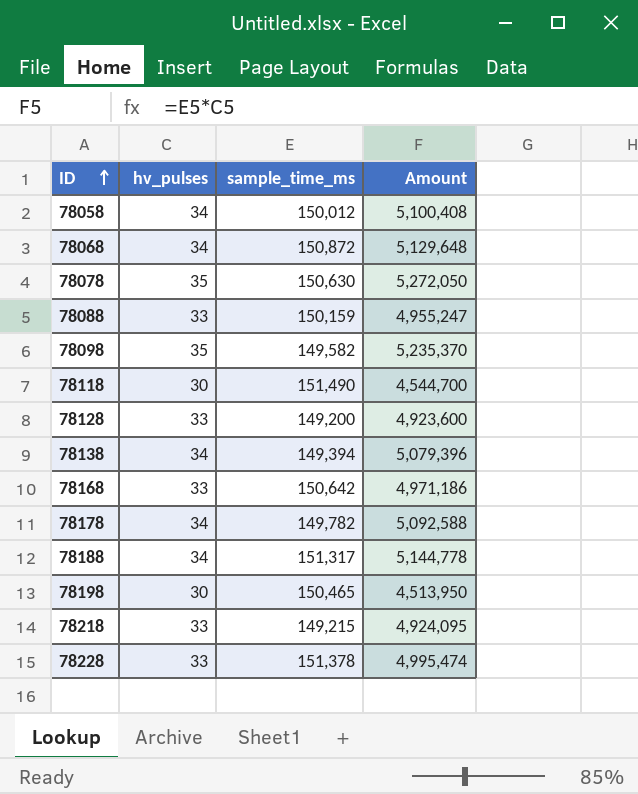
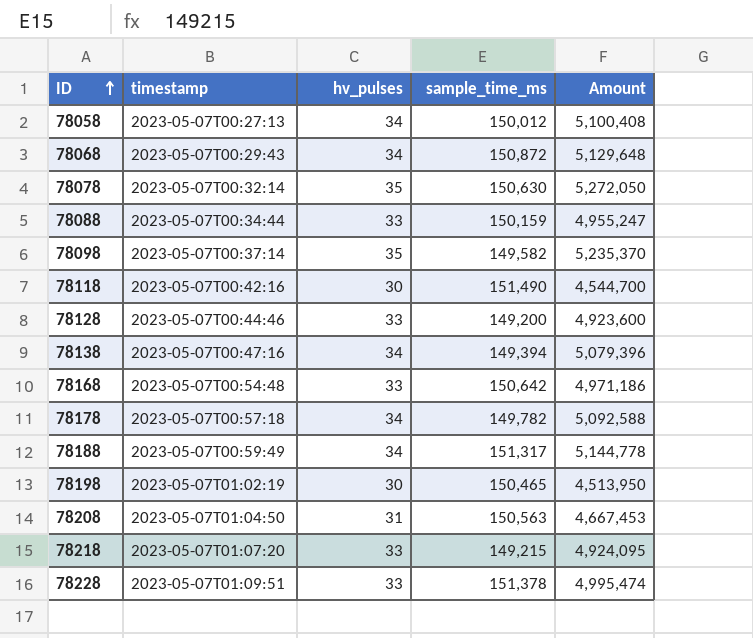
column timestamp | position: none -> 2
row 78208: none -> 2023-05-07T01:04:50 | 31 | 150,563 | 4,667,453

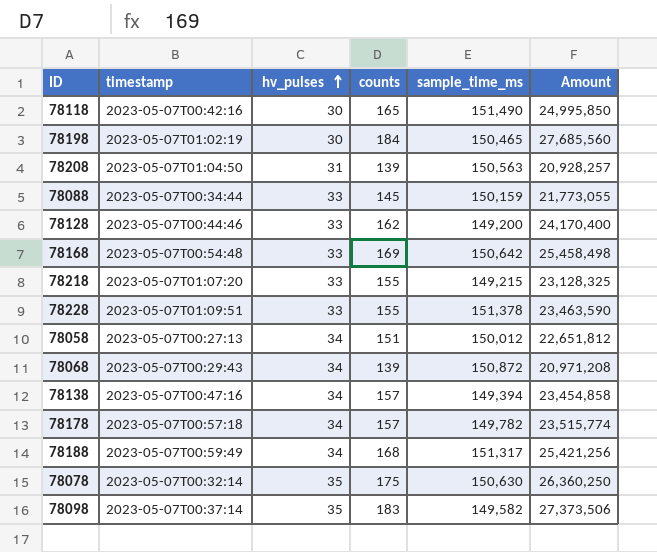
row order: ID ascending -> hv_pulses ascending
column counts | position: none -> 4
column Amount | formula: [hv_pulses] * [sample_time_ms] -> [counts] * [sample_time_ms]

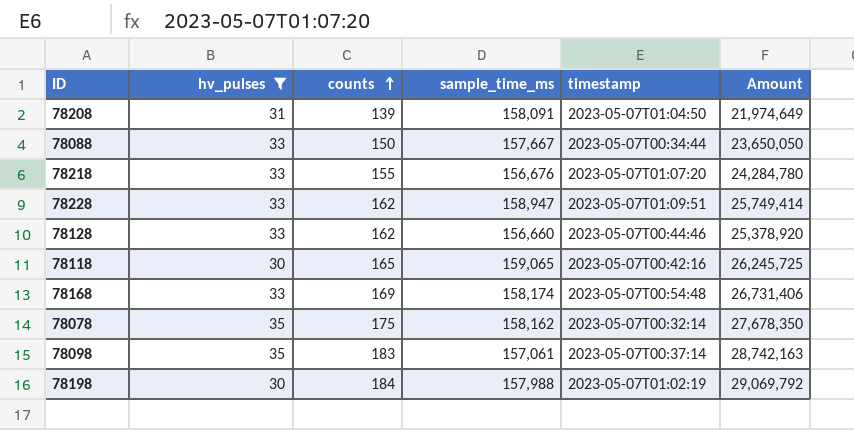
filter: none -> hv_pulses != 34
row order: hv_pulses ascending -> counts ascending
column timestamp | position: 2 -> 5
78208 | sample_time_ms: 150,563 -> 158,091
78208 | Amount: 20,928,257 -> 21,974,649
78088 | counts: 145 -> 150
78088 | sample_time_ms: 150,159 -> 157,667
78088 | Amount: 21,773,055 -> 23,650,050
78218 | sample_time_ms: 149,215 -> 156,676
78218 | Amount: 23,128,325 -> 24,284,780
78228 | counts: 155 -> 162
78228 | sample_time_ms: 151,378 -> 158,947
78228 | Amount: 23,463,590 -> 25,749,414
78128 | sample_time_ms: 149,200 -> 156,660
78128 | Amount: 24,170,400 -> 25,378,920
78118 | sample_time_ms: 151,490 -> 159,065
78118 | Amount: 24,995,850 -> 26,245,725
78168 | sample_time_ms: 150,642 -> 158,174
78168 | Amount: 25,458,498 -> 26,731,406
78078 | sample_time_ms: 150,630 -> 158,162
78078 | Amount: 26,360,250 -> 27,678,350
78098 | sample_time_ms: 149,582 -> 157,061
78098 | Amount: 27,373,506 -> 28,742,163
78198 | sample_time_ms: 150,465 -> 157,988
78198 | Amount: 27,685,560 -> 29,069,792

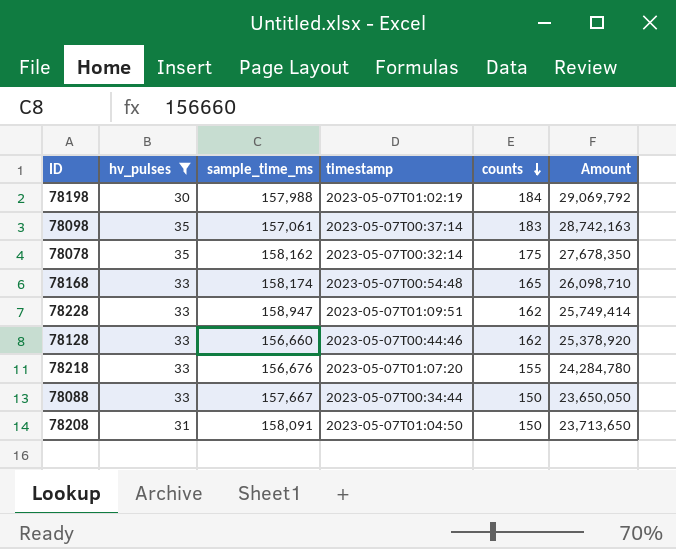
row order: counts ascending -> counts descending
column counts | position: 3 -> 5
row 78118: 30 | 165 | 159,065 | 2023-05-07T00:42:16 | 26,245,725 -> none
78168 | counts: 169 -> 165
78168 | Amount: 26,731,406 -> 26,098,710
78208 | counts: 139 -> 150
78208 | Amount: 21,974,649 -> 23,713,650

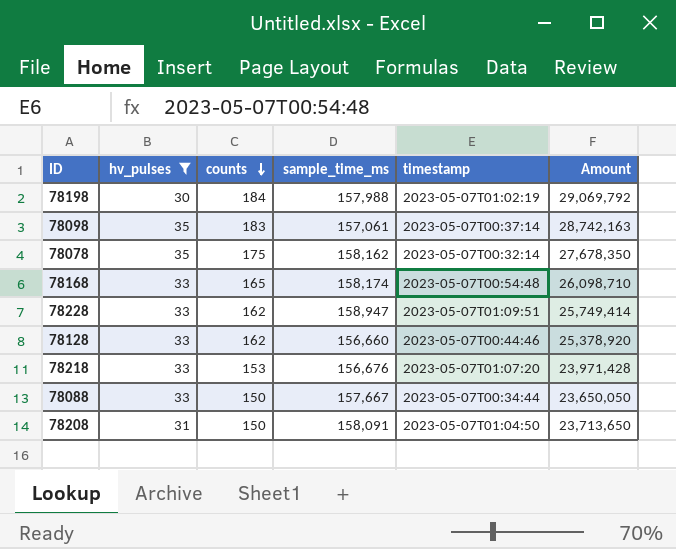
column counts | position: 5 -> 3
78218 | counts: 155 -> 153
78218 | Amount: 24,284,780 -> 23,971,428

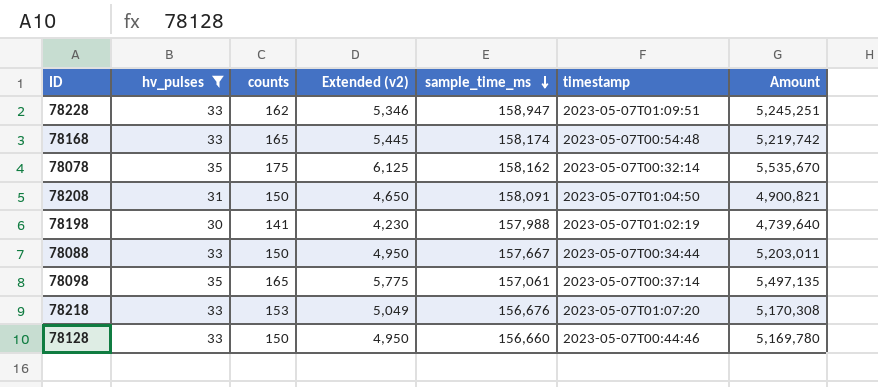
row order: counts descending -> sample_time_ms descending
column Extended (v2) | formula: none -> [hv_pulses] * [counts]
column Amount | formula: [counts] * [sample_time_ms] -> [hv_pulses] * [sample_time_ms]
78198 | counts: 184 -> 141
78098 | counts: 183 -> 165
78128 | counts: 162 -> 150

